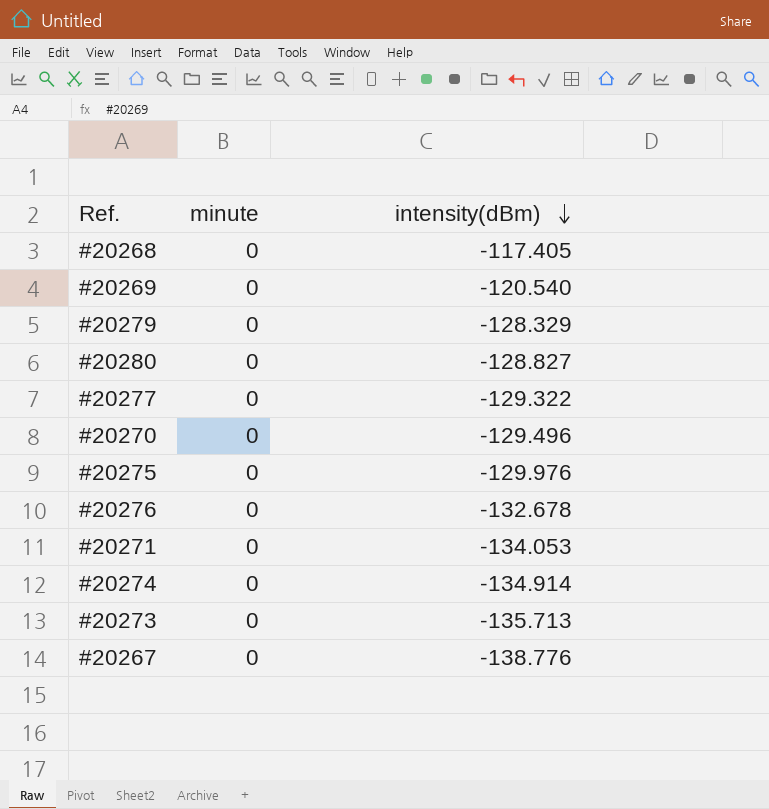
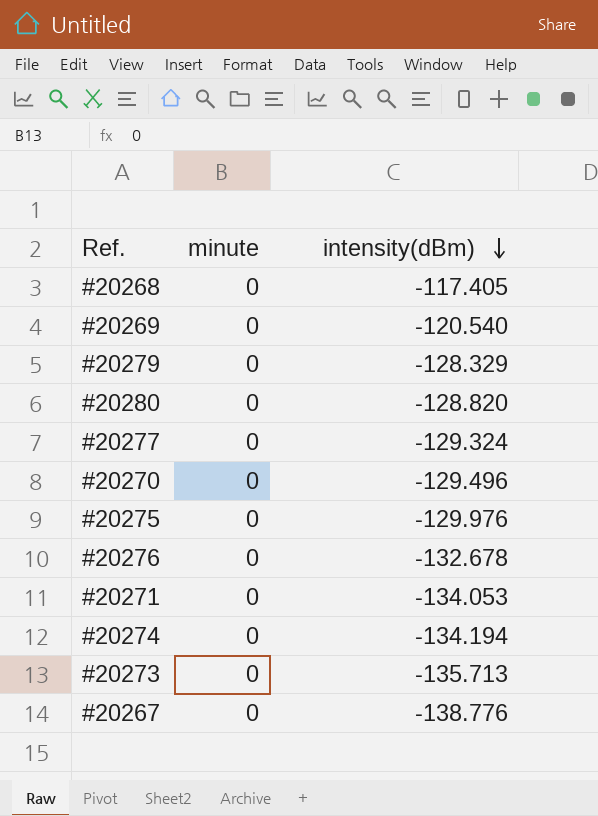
#20280 | intensity(dBm): -128.827 -> -128.820
#20277 | intensity(dBm): -129.322 -> -129.324
#20274 | intensity(dBm): -134.914 -> -134.194

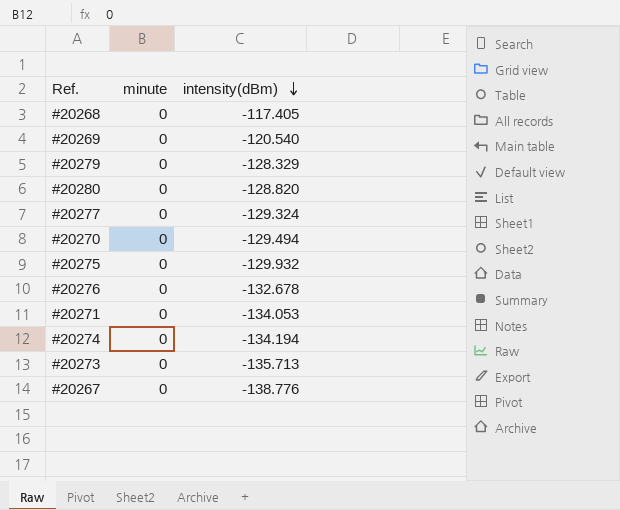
#20270 | intensity(dBm): -129.496 -> -129.494
#20275 | intensity(dBm): -129.976 -> -129.932

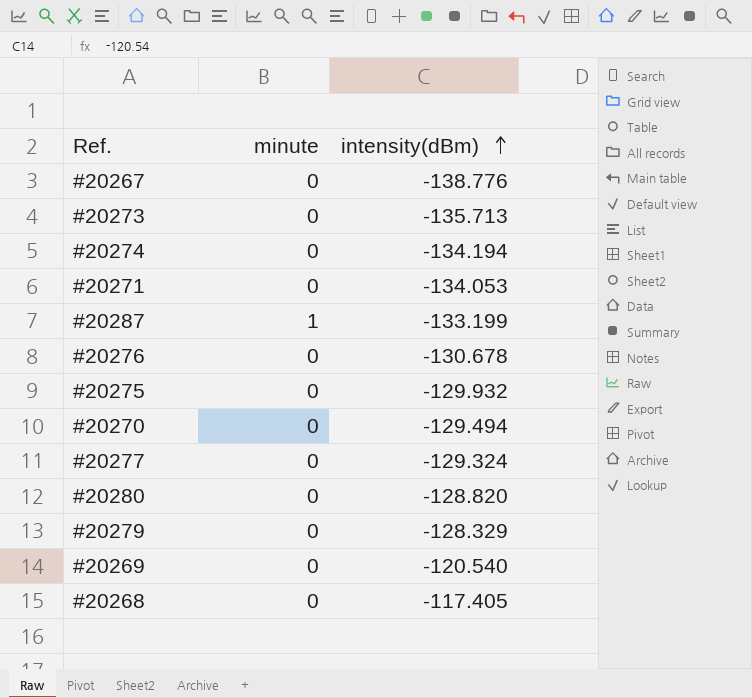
row order: intensity(dBm) descending -> intensity(dBm) ascending
row #20287: none -> 1 | -133.199
#20276 | intensity(dBm): -132.678 -> -130.678

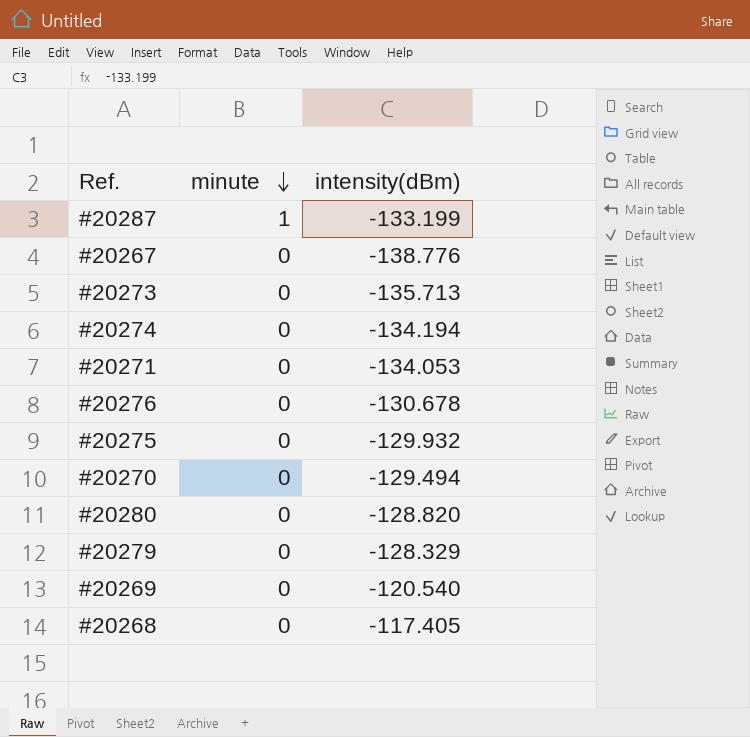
row order: intensity(dBm) ascending -> minute descending
row #20277: 0 | -129.324 -> none

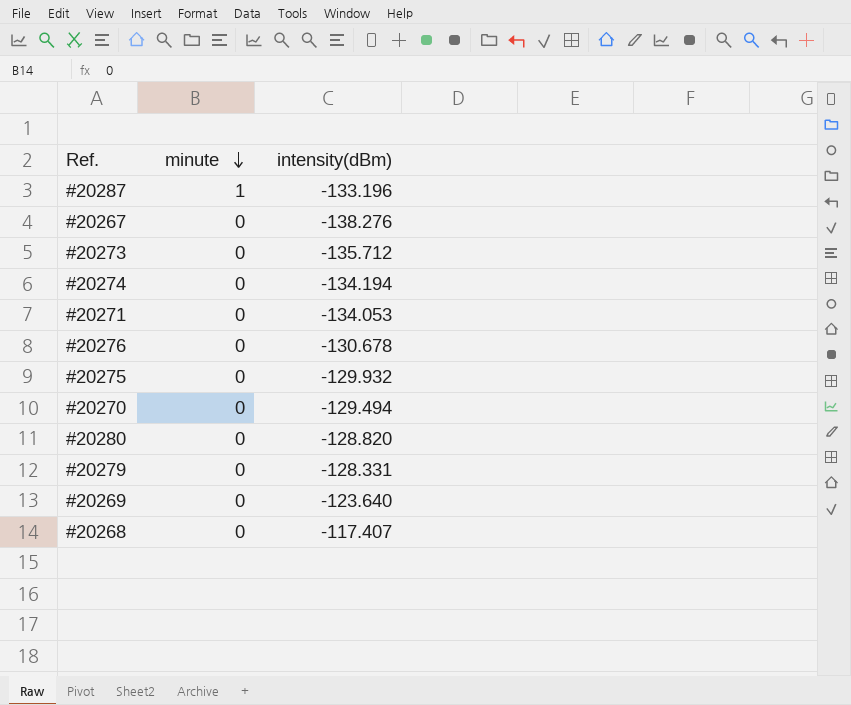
#20287 | intensity(dBm): -133.199 -> -133.196
#20267 | intensity(dBm): -138.776 -> -138.276
#20273 | intensity(dBm): -135.713 -> -135.712
#20279 | intensity(dBm): -128.329 -> -128.331
#20269 | intensity(dBm): -120.540 -> -123.640
#20268 | intensity(dBm): -117.405 -> -117.407

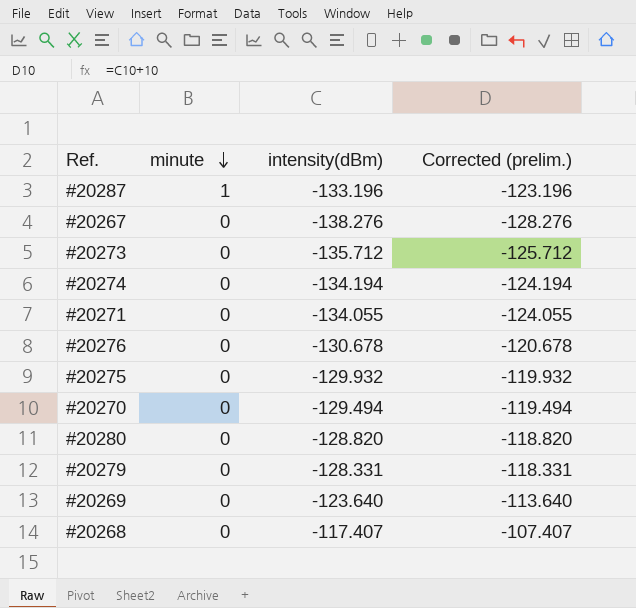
column Corrected (prelim.) | formula: none -> [intensity(dBm)] + 10
#20271 | intensity(dBm): -134.053 -> -134.055

